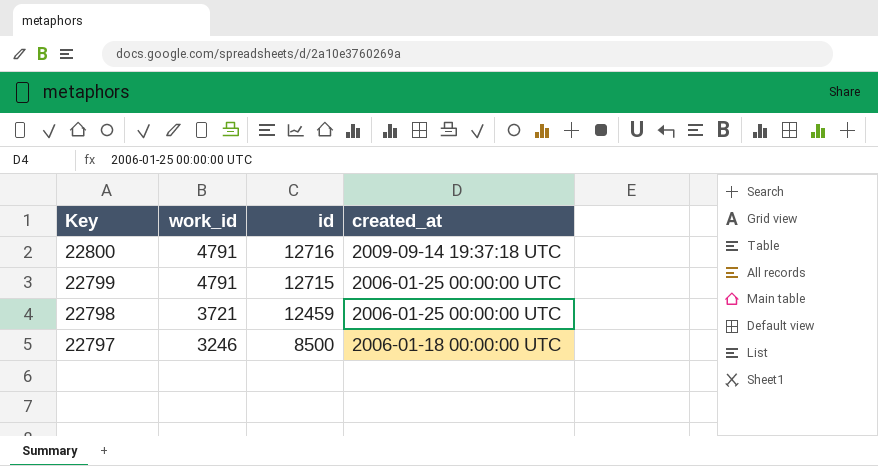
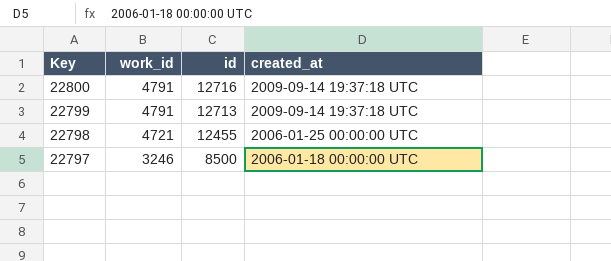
22799 | id: 12715 -> 12713
22799 | created_at: 2006-01-25 00:00:00 UTC -> 2009-09-14 19:37:18 UTC
22798 | work_id: 3721 -> 4721
22798 | id: 12459 -> 12455

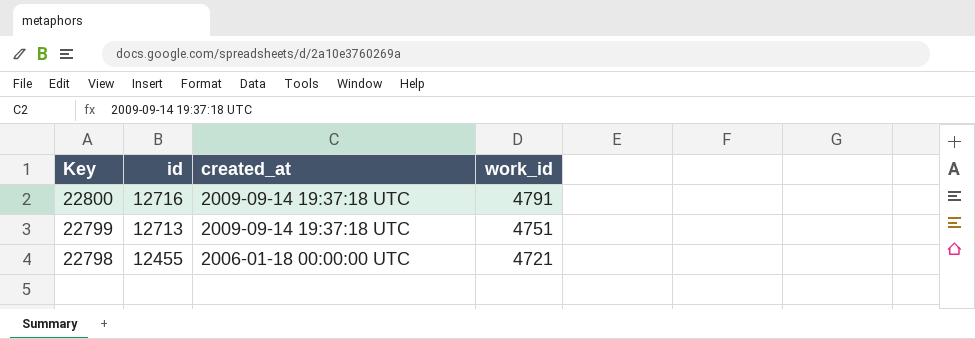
column work_id | position: 2 -> 4
row 22797: 3246 | 8500 | 2006-01-18 00:00:00 UTC -> none
22799 | work_id: 4791 -> 4751
22798 | created_at: 2006-01-25 00:00:00 UTC -> 2006-01-18 00:00:00 UTC

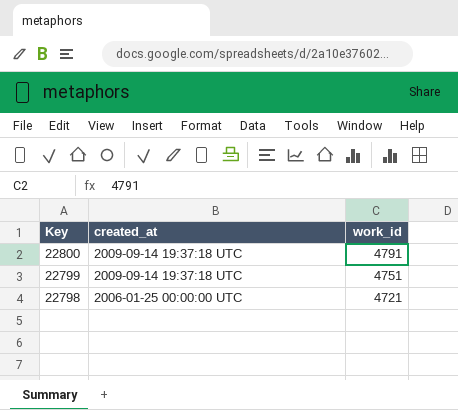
column id | position: 2 -> none
22798 | created_at: 2006-01-18 00:00:00 UTC -> 2006-01-25 00:00:00 UTC

